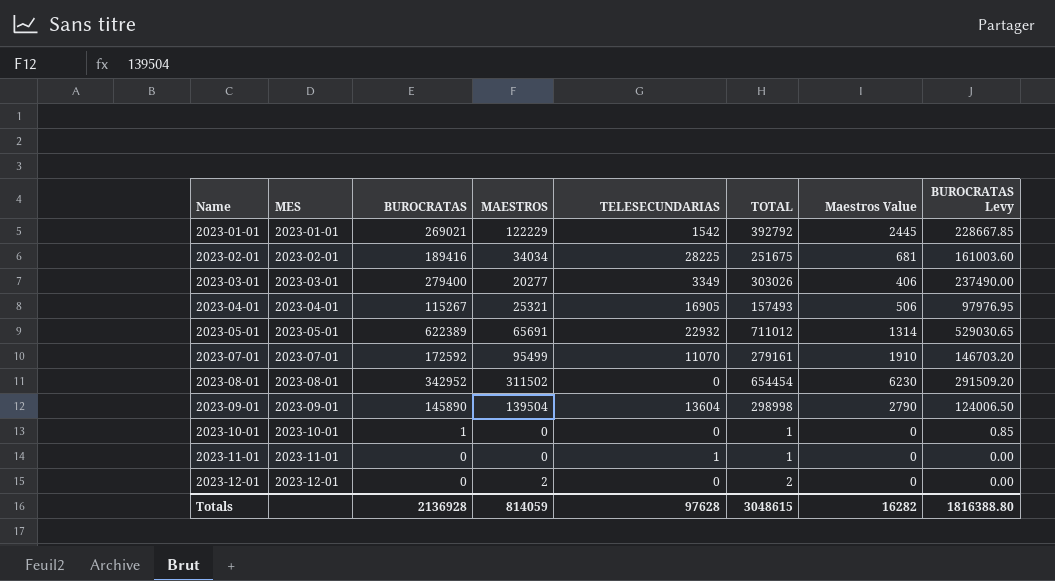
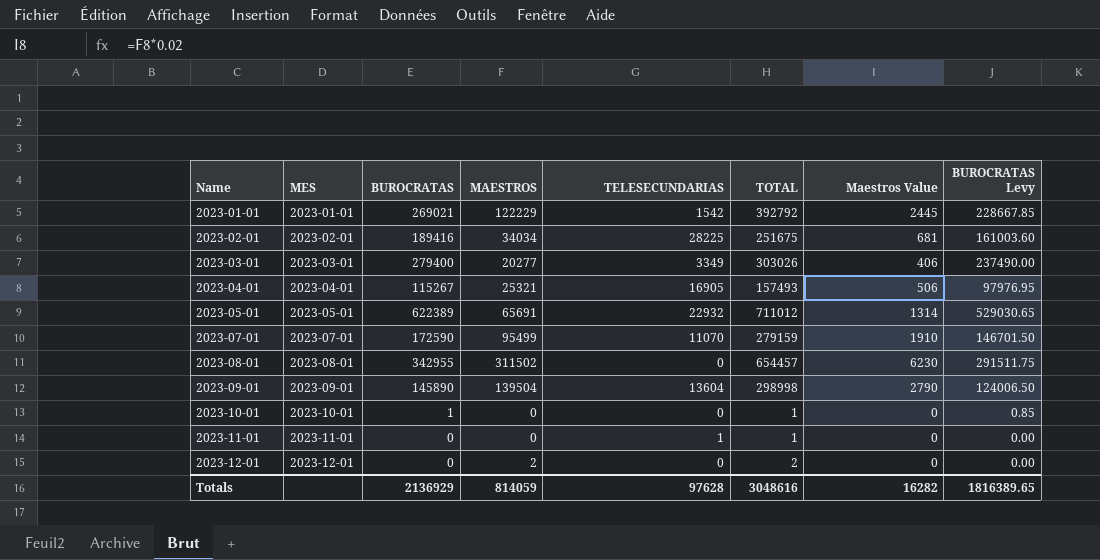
2023-07-01 | BUROCRATAS: 172592 -> 172590
2023-07-01 | TOTAL: 279161 -> 279159
2023-07-01 | BUROCRATAS Levy: 146703.20 -> 146701.50
2023-08-01 | BUROCRATAS: 342952 -> 342955
2023-08-01 | TOTAL: 654454 -> 654457
2023-08-01 | BUROCRATAS Levy: 291509.20 -> 291511.75
Totals | BUROCRATAS: 2136928 -> 2136929
Totals | TOTAL: 3048615 -> 3048616
Totals | BUROCRATAS Levy: 1816388.80 -> 1816389.65

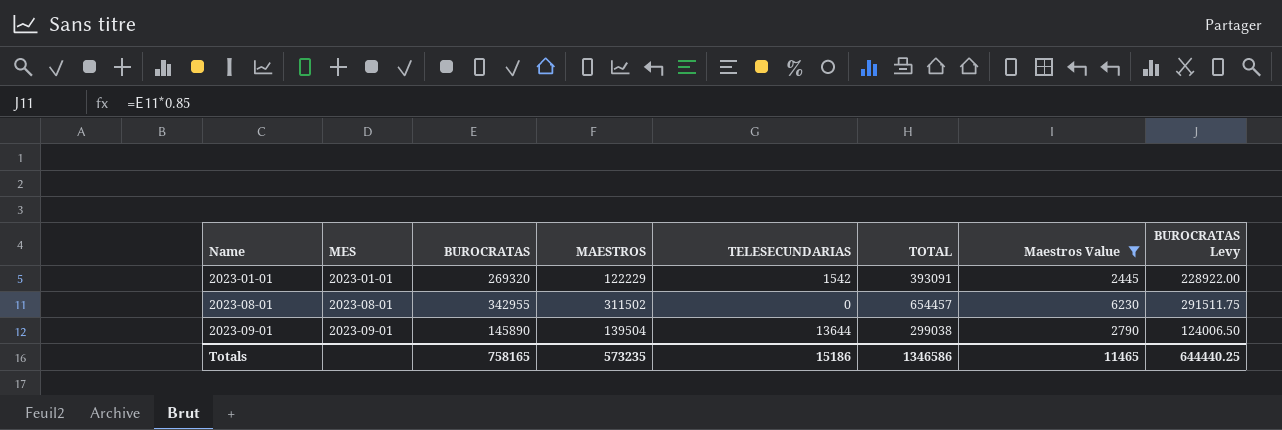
filter: none -> Maestros Value >= 2445
2023-01-01 | BUROCRATAS: 269021 -> 269320
2023-01-01 | TOTAL: 392792 -> 393091
2023-01-01 | BUROCRATAS Levy: 228667.85 -> 228922.00
2023-09-01 | TELESECUNDARIAS: 13604 -> 13644
2023-09-01 | TOTAL: 298998 -> 299038
Totals | BUROCRATAS: 2136929 -> 758165
Totals | MAESTROS: 814059 -> 573235
Totals | TELESECUNDARIAS: 97628 -> 15186
Totals | TOTAL: 3048616 -> 1346586
Totals | Maestros Value: 16282 -> 11465
Totals | BUROCRATAS Levy: 1816389.65 -> 644440.25

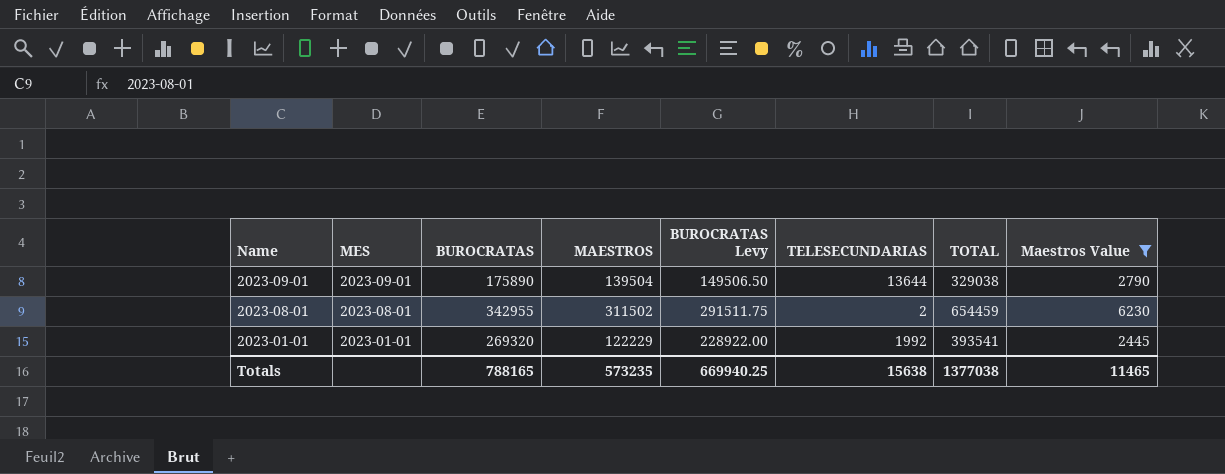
row order: Name ascending -> Name descending
column BUROCRATAS Levy | position: 8 -> 5
2023-09-01 | BUROCRATAS: 145890 -> 175890
2023-09-01 | BUROCRATAS Levy: 124006.50 -> 149506.50
2023-09-01 | TOTAL: 299038 -> 329038
2023-08-01 | TELESECUNDARIAS: 0 -> 2
2023-08-01 | TOTAL: 654457 -> 654459
2023-01-01 | TELESECUNDARIAS: 1542 -> 1992
2023-01-01 | TOTAL: 393091 -> 393541
Totals | BUROCRATAS: 758165 -> 788165
Totals | BUROCRATAS Levy: 644440.25 -> 669940.25
Totals | TELESECUNDARIAS: 15186 -> 15638
Totals | TOTAL: 1346586 -> 1377038

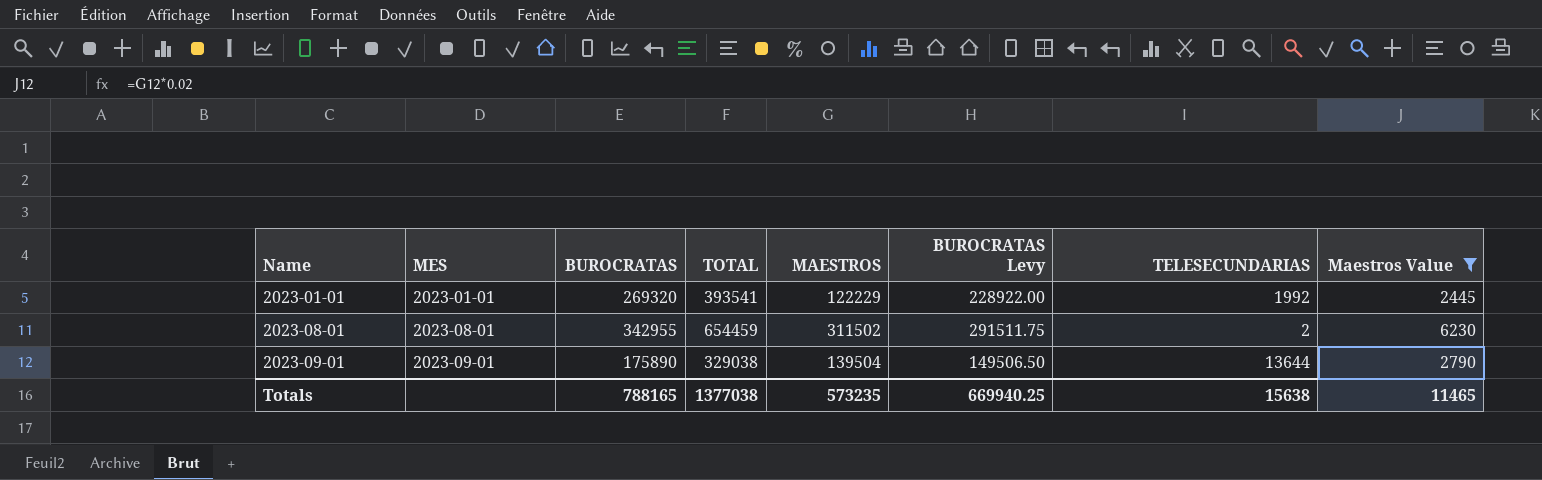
row order: Name descending -> Name ascending
column TOTAL | position: 7 -> 4

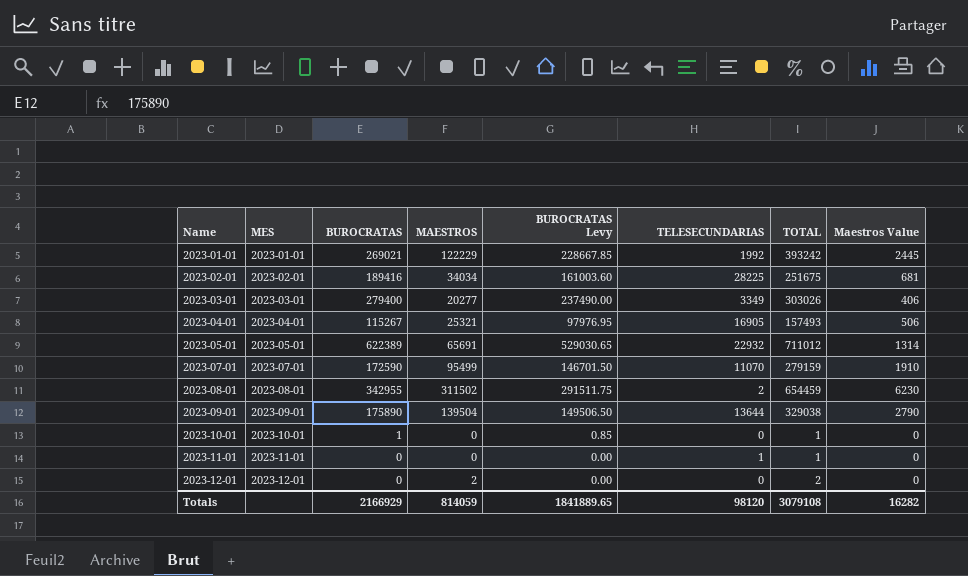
filter: Maestros Value >= 2445 -> none
column TOTAL | position: 4 -> 7
2023-01-01 | BUROCRATAS: 269320 -> 269021
2023-01-01 | BUROCRATAS Levy: 228922.00 -> 228667.85
2023-01-01 | TOTAL: 393541 -> 393242
Totals | BUROCRATAS: 788165 -> 2166929
Totals | MAESTROS: 573235 -> 814059
Totals | BUROCRATAS Levy: 669940.25 -> 1841889.65
Totals | TELESECUNDARIAS: 15638 -> 98120
Totals | TOTAL: 1377038 -> 3079108
Totals | Maestros Value: 11465 -> 16282

